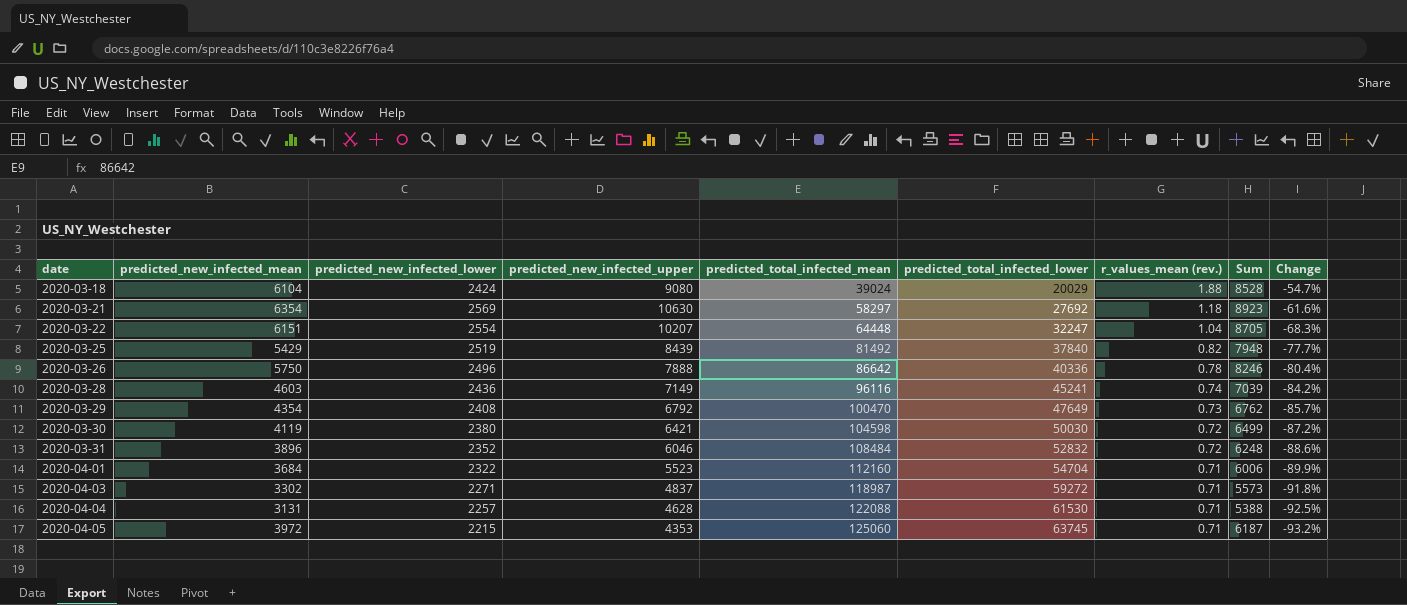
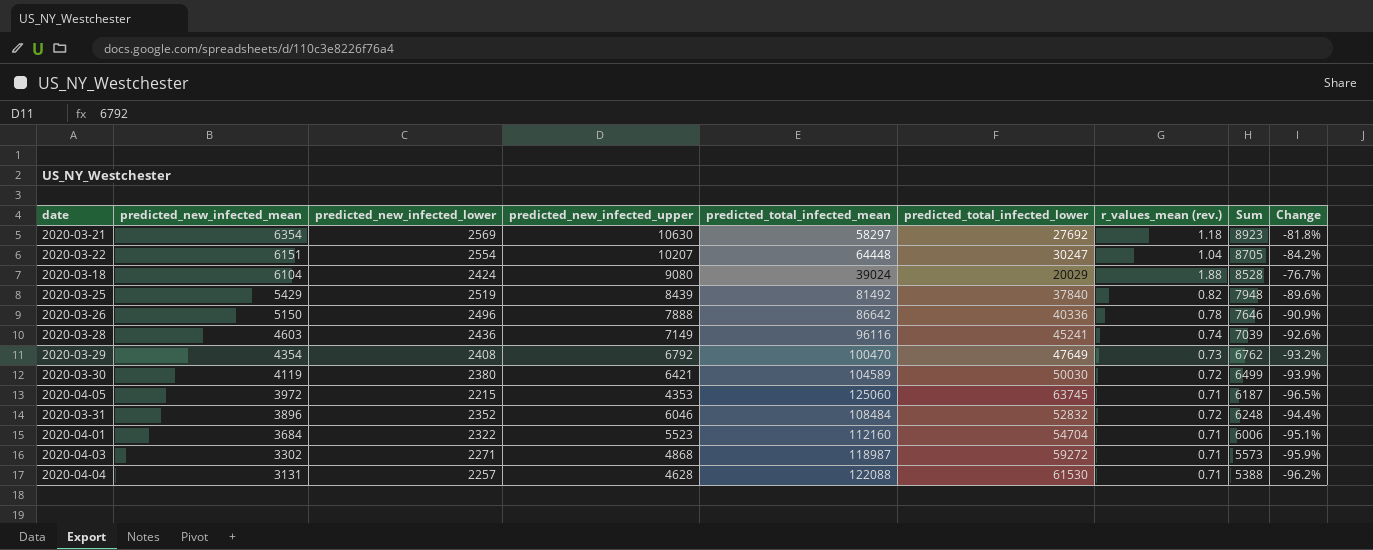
row order: date ascending -> predicted_new_infected_mean descending
column Change | formula: ([predicted_new_infected_upper] - [predicted_total_infected_lower]) / [predicted_total_infected_lower] -> ([predicted_new_infected_upper] - [predicted_total_infected_mean]) / [predicted_total_infected_mean]
2020-03-22 | predicted_total_infected_lower: 32247 -> 30247
2020-03-26 | predicted_new_infected_mean: 5750 -> 5150
2020-03-26 | Sum: 8246 -> 7646
2020-03-30 | predicted_total_infected_mean: 104598 -> 104589
2020-04-03 | predicted_new_infected_upper: 4837 -> 4868

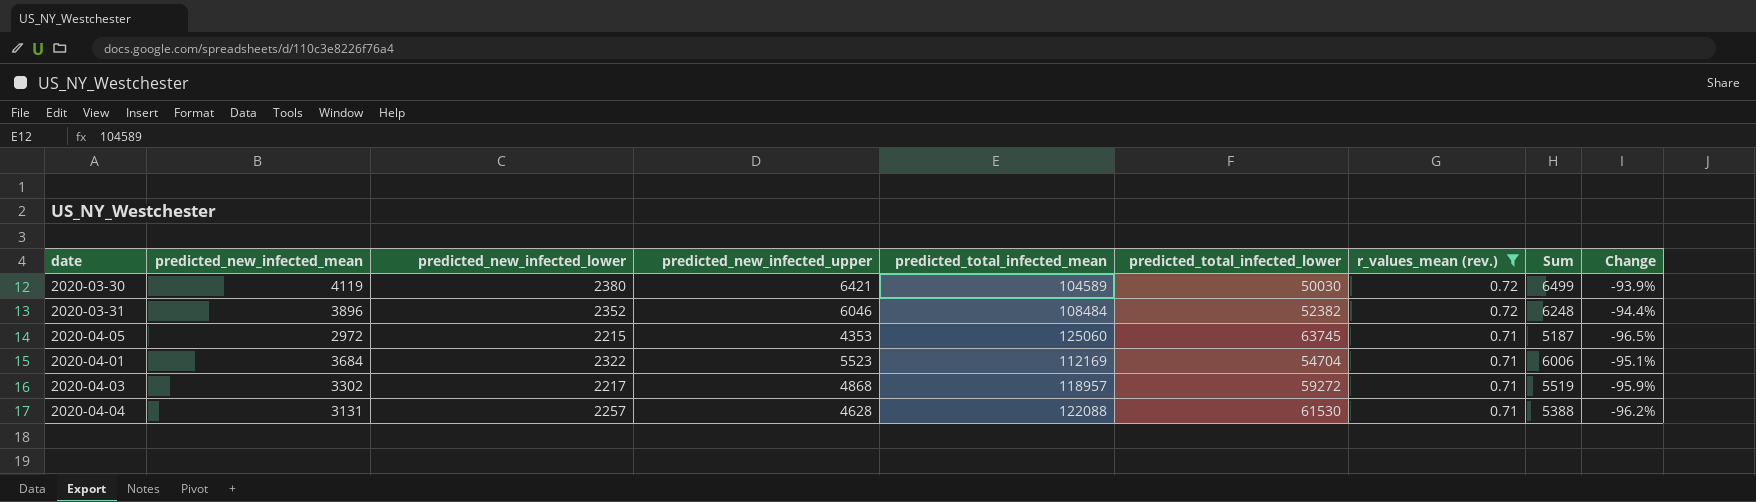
filter: none -> r_values_mean (rev.) <= 0.72
row order: predicted_new_infected_mean descending -> r_values_mean (rev.) descending
2020-03-31 | predicted_total_infected_lower: 52832 -> 52382
2020-04-05 | predicted_new_infected_mean: 3972 -> 2972
2020-04-05 | Sum: 6187 -> 5187
2020-04-01 | predicted_total_infected_mean: 112160 -> 112169
2020-04-03 | predicted_new_infected_lower: 2271 -> 2217
2020-04-03 | predicted_total_infected_mean: 118987 -> 118957
2020-04-03 | Sum: 5573 -> 5519

